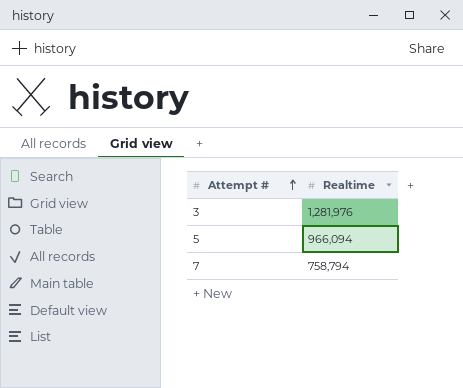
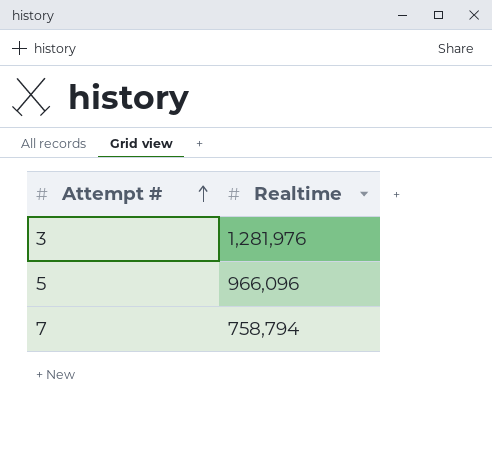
5 | Realtime: 966,094 -> 966,096

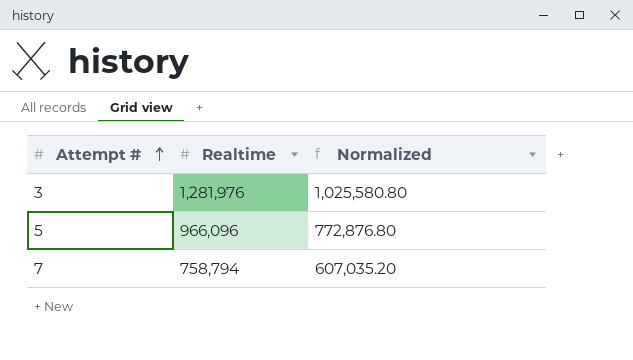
column Normalized | formula: none -> [Realtime] * 0.8

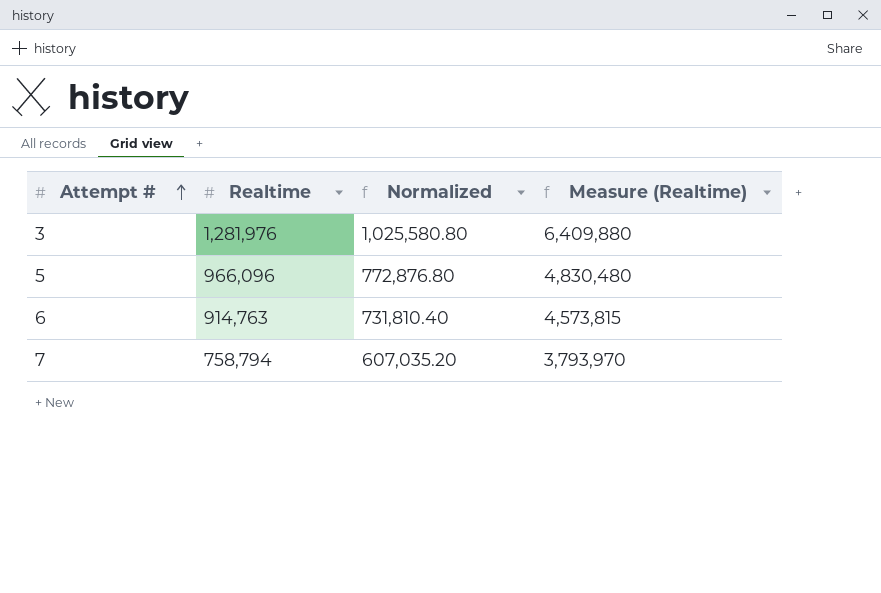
column Measure (Realtime) | formula: none -> [Realtime] * 5
row 6: none -> 914,763 | 731,810.40 | 4,573,815

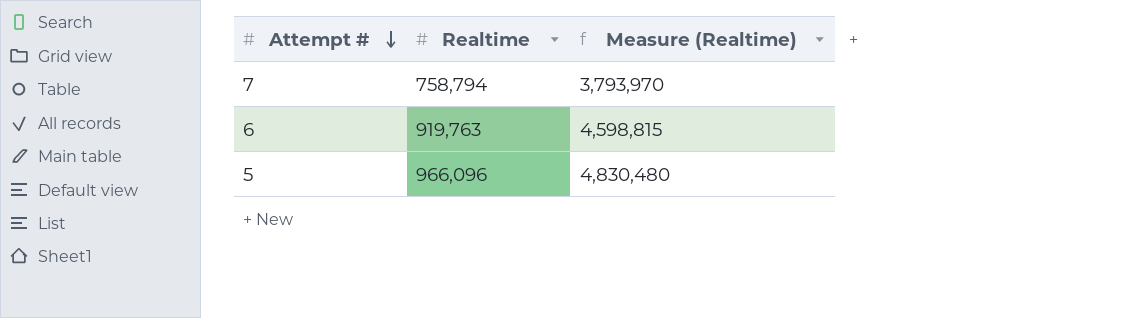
row order: Attempt # ascending -> Attempt # descending
column Normalized | formula: [Realtime] * 0.8 -> none
row 3: 1,281,976 | 1,025,580.80 | 6,409,880 -> none
6 | Realtime: 914,763 -> 919,763
6 | Measure (Realtime): 4,573,815 -> 4,598,815

